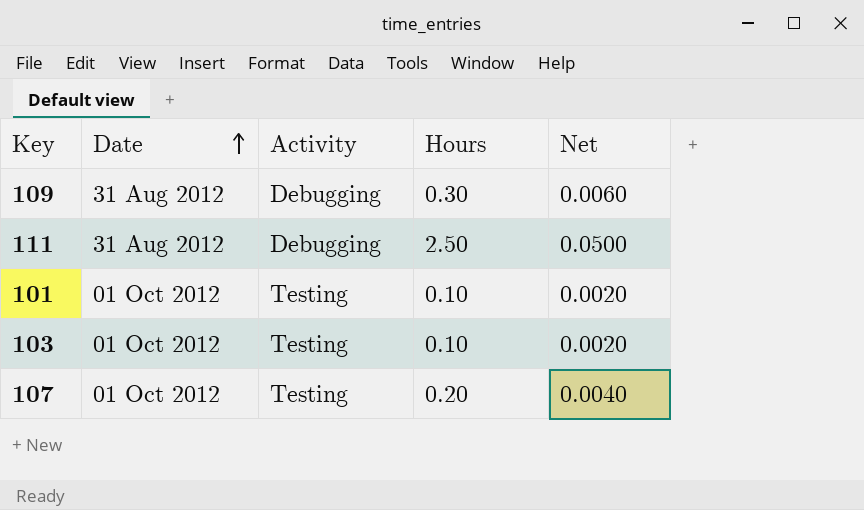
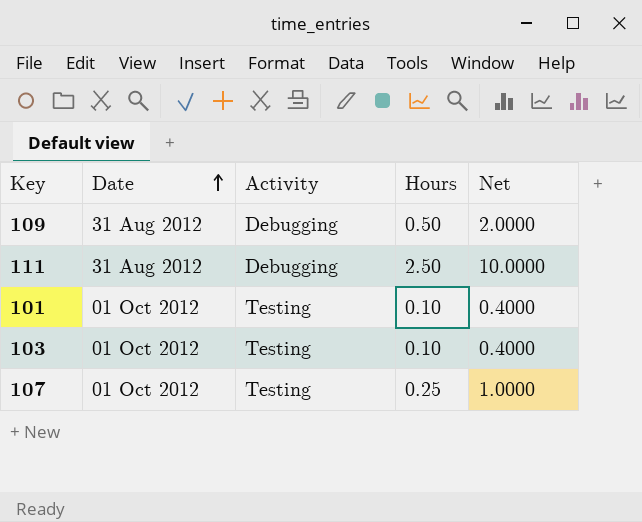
column Net | formula: [Hours] * 0.02 -> [Hours] * 4
109 | Hours: 0.30 -> 0.50
107 | Hours: 0.20 -> 0.25

